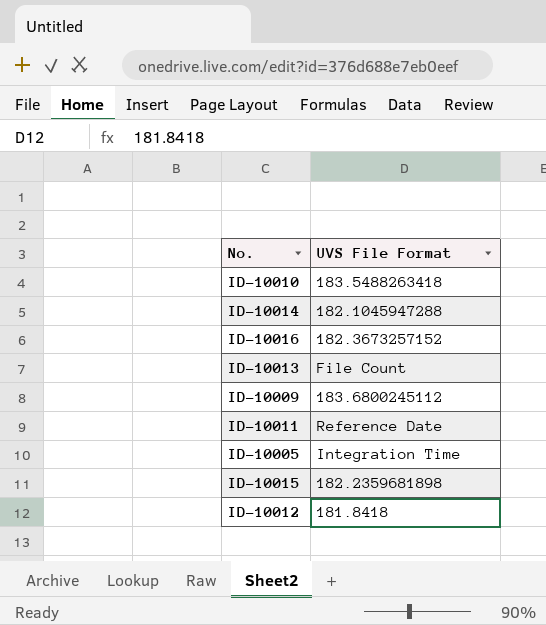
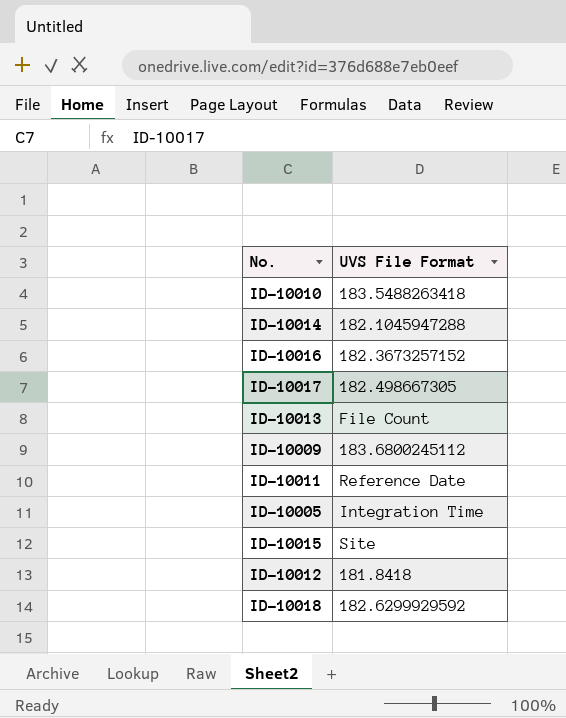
row ID-10017: none -> 182.498667305
ID-10015 | UVS File Format: 182.2359681898 -> Site
row ID-10018: none -> 182.6299929592

